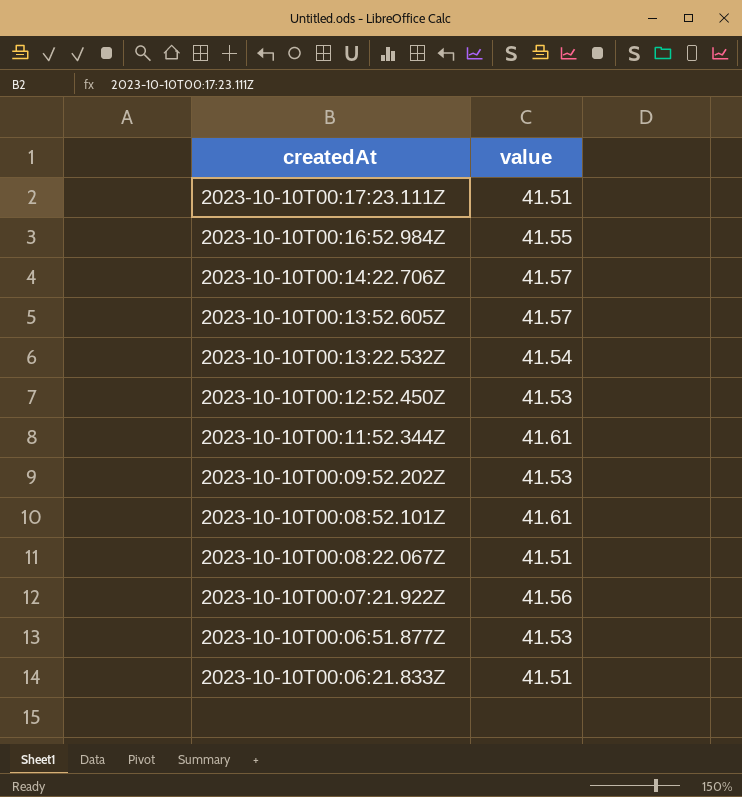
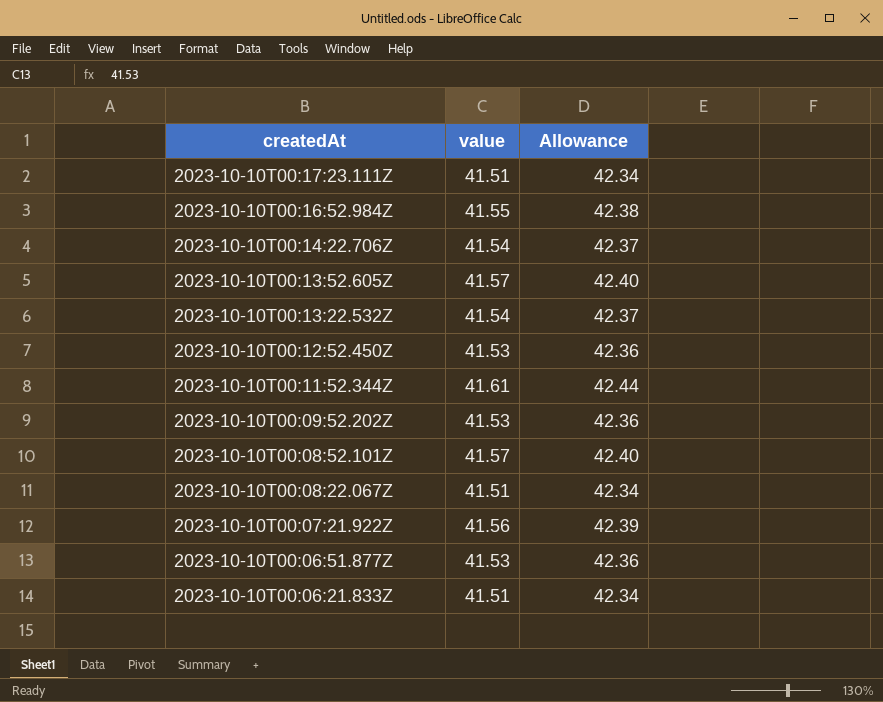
column Allowance | formula: none -> [value] * 1.02
2023-10-10T00:14:22.706Z | value: 41.57 -> 41.54
2023-10-10T00:08:52.101Z | value: 41.61 -> 41.57

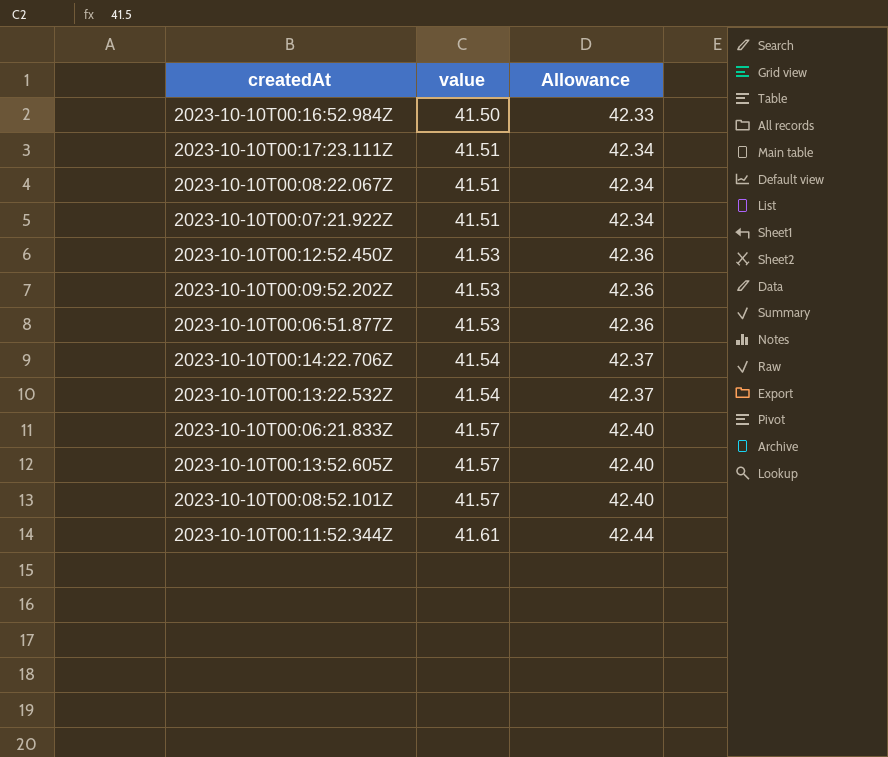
row order: createdAt descending -> value ascending
2023-10-10T00:16:52.984Z | value: 41.55 -> 41.50
2023-10-10T00:16:52.984Z | Allowance: 42.38 -> 42.33
2023-10-10T00:07:21.922Z | value: 41.56 -> 41.51
2023-10-10T00:07:21.922Z | Allowance: 42.39 -> 42.34
2023-10-10T00:06:21.833Z | value: 41.51 -> 41.57
2023-10-10T00:06:21.833Z | Allowance: 42.34 -> 42.40

